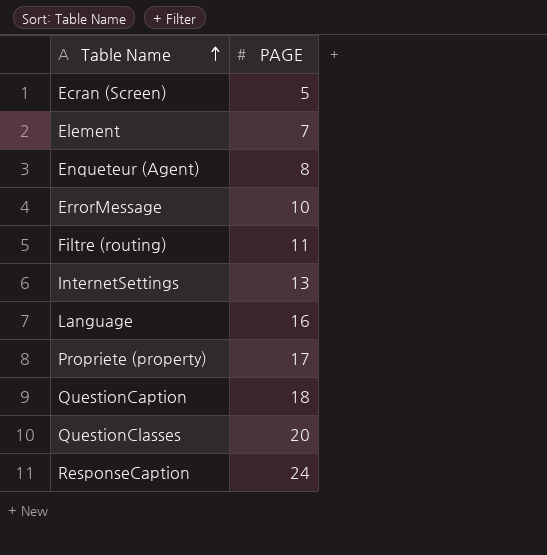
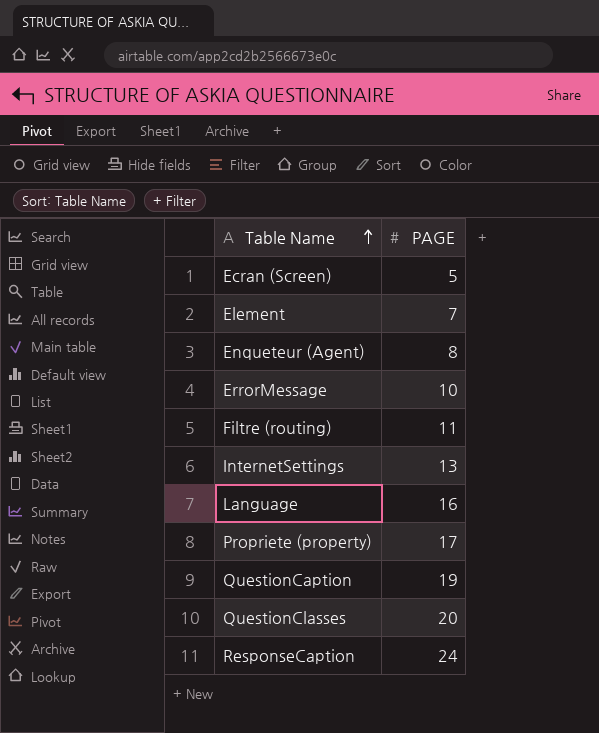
QuestionCaption | PAGE: 18 -> 19

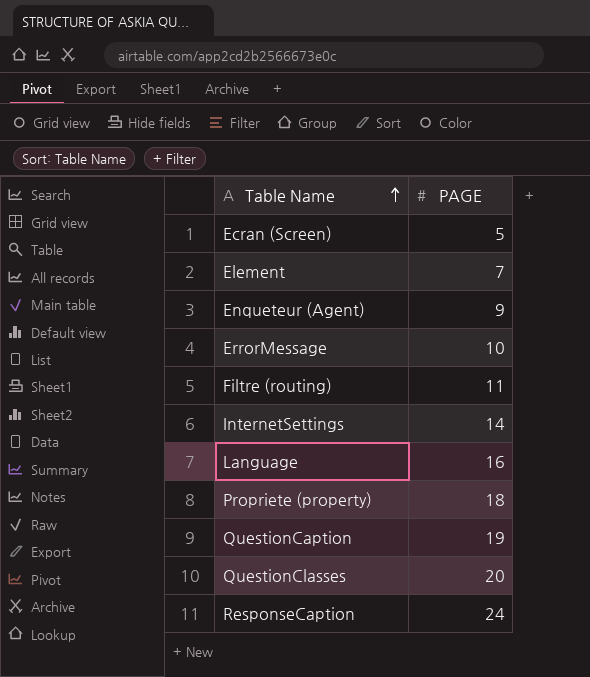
Enqueteur (Agent) | PAGE: 8 -> 9
InternetSettings | PAGE: 13 -> 14
Propriete (property) | PAGE: 17 -> 18

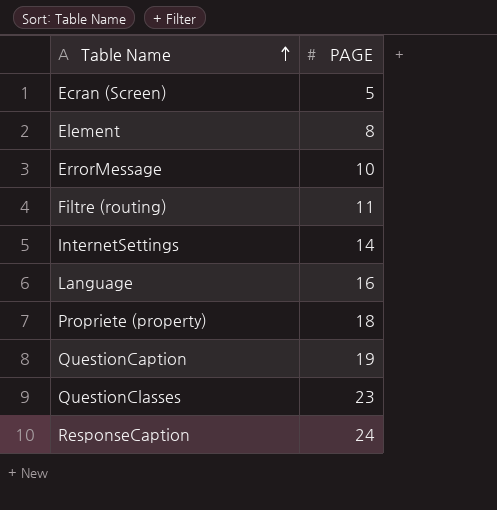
row Enqueteur (Agent): 9 -> none
Element | PAGE: 7 -> 8
QuestionClasses | PAGE: 20 -> 23

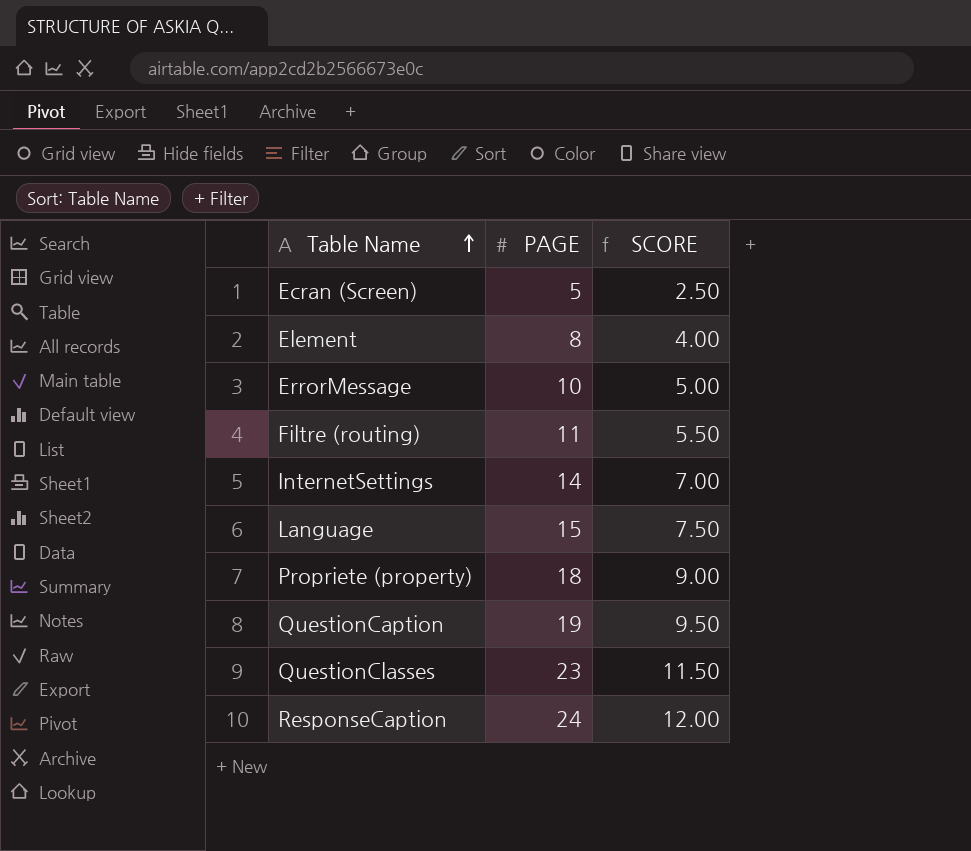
column SCORE | formula: none -> [PAGE] * 0.5
Language | PAGE: 16 -> 15

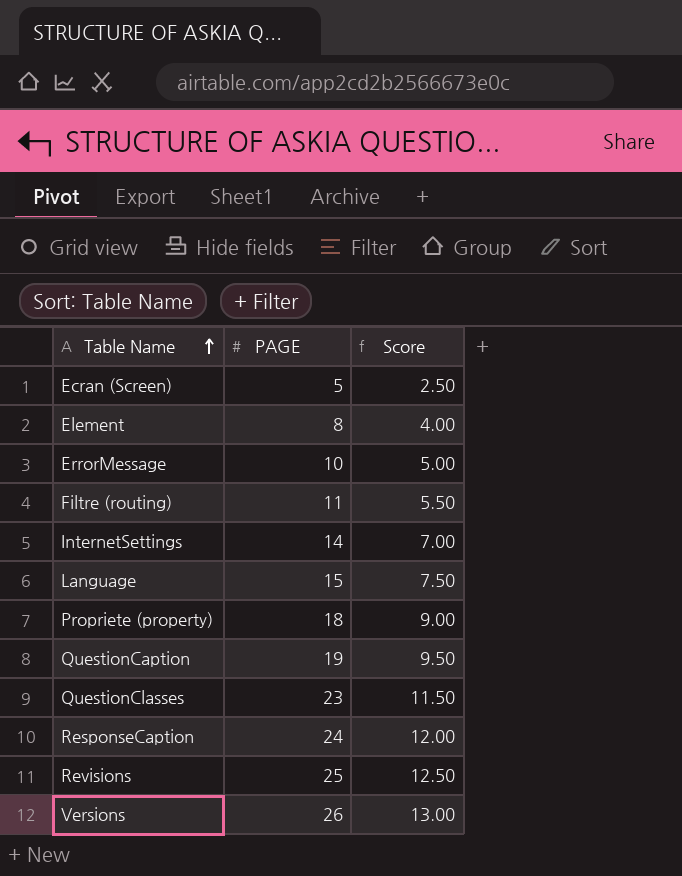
column name: SCORE -> Score
row Revisions: none -> 25 | 12.50
row Versions: none -> 26 | 13.00

